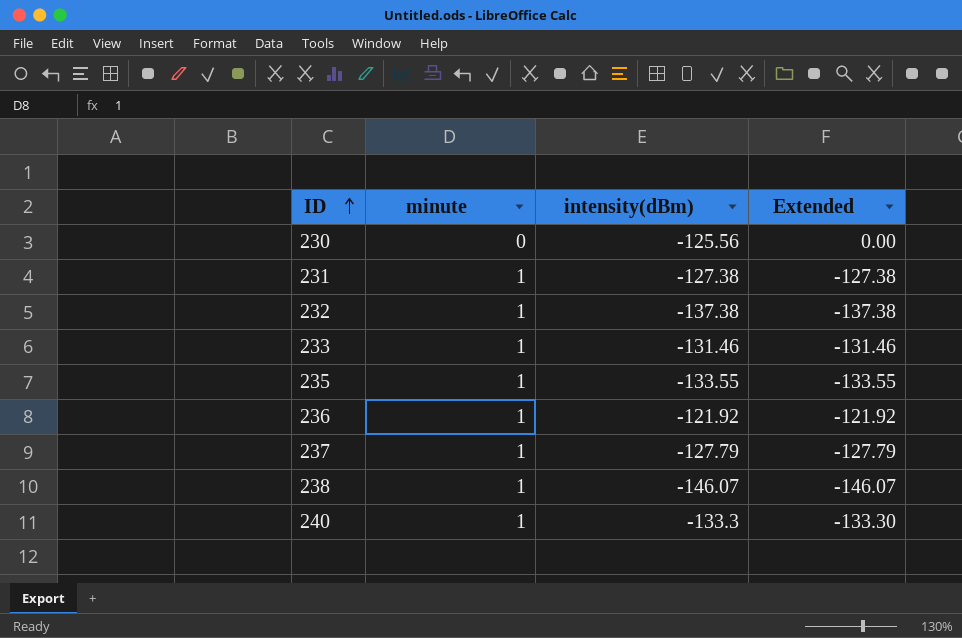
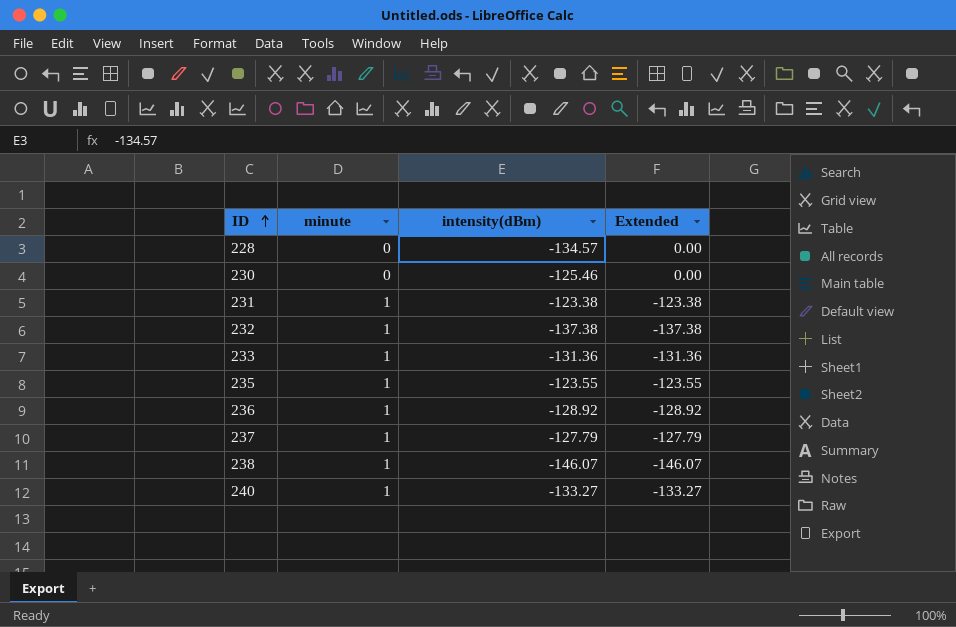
row 228: none -> 0 | -134.57 | 0.00
230 | intensity(dBm): -125.56 -> -125.46
231 | intensity(dBm): -127.38 -> -123.38
231 | Extended: -127.38 -> -123.38
233 | intensity(dBm): -131.46 -> -131.36
233 | Extended: -131.46 -> -131.36
235 | intensity(dBm): -133.55 -> -123.55
235 | Extended: -133.55 -> -123.55
236 | intensity(dBm): -121.92 -> -128.92
236 | Extended: -121.92 -> -128.92
240 | intensity(dBm): -133.3 -> -133.27
240 | Extended: -133.30 -> -133.27

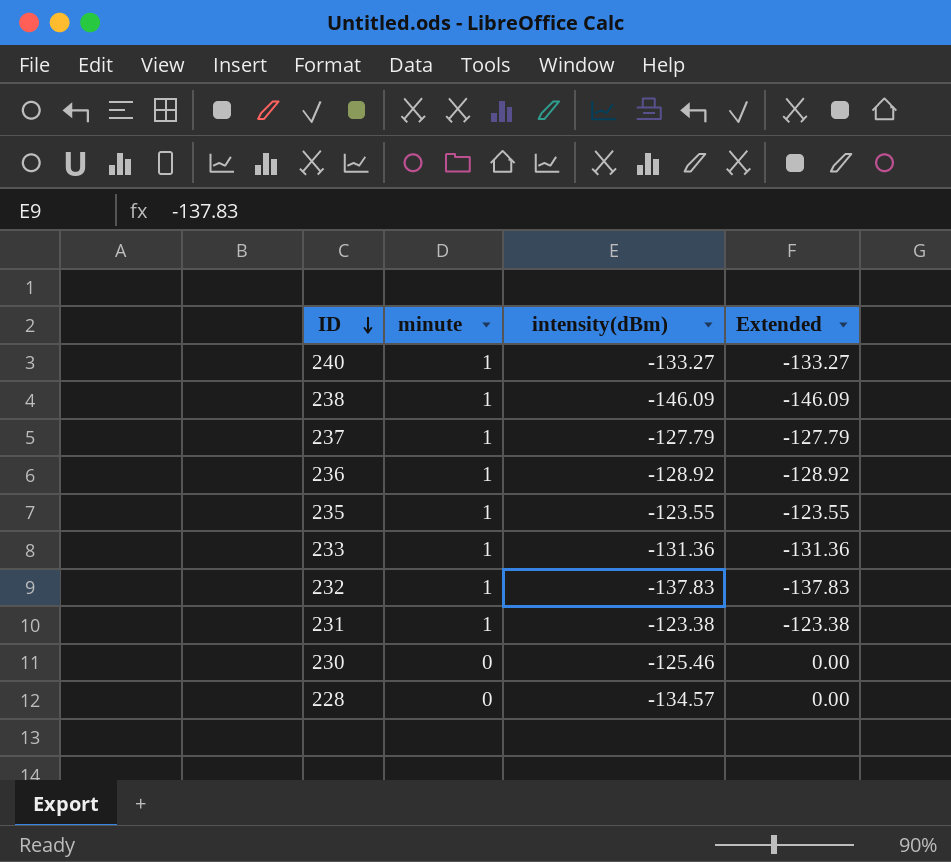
row order: ID ascending -> ID descending
238 | intensity(dBm): -146.07 -> -146.09
238 | Extended: -146.07 -> -146.09
232 | intensity(dBm): -137.38 -> -137.83
232 | Extended: -137.38 -> -137.83

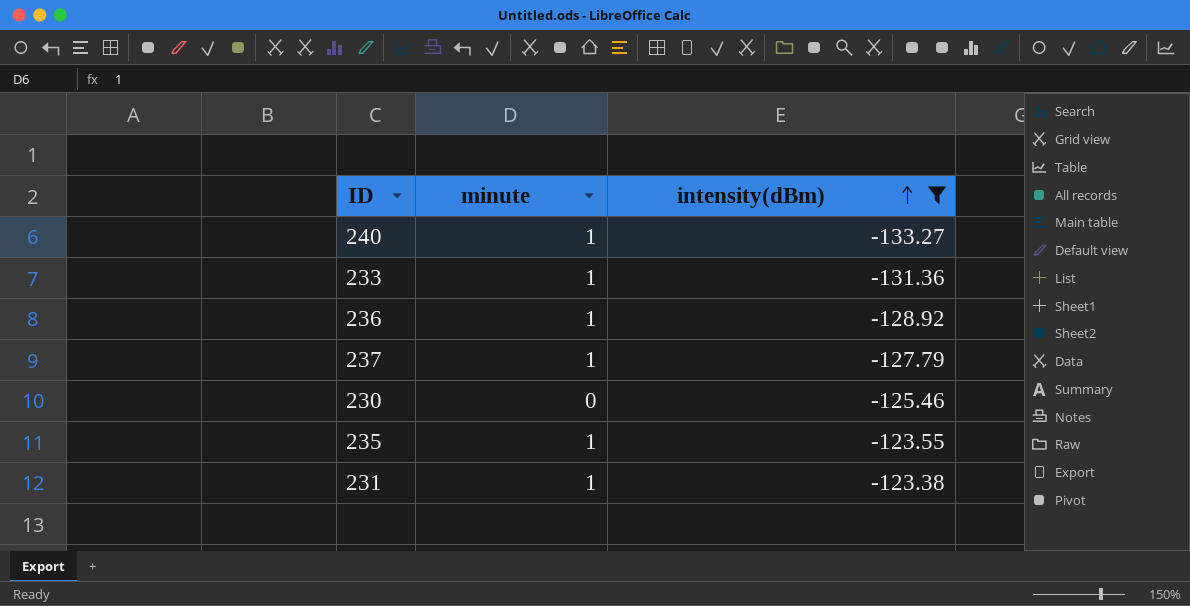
filter: none -> intensity(dBm) >= -133.27
row order: ID descending -> intensity(dBm) ascending
column Extended | formula: [minute] * [intensity(dBm)] -> none

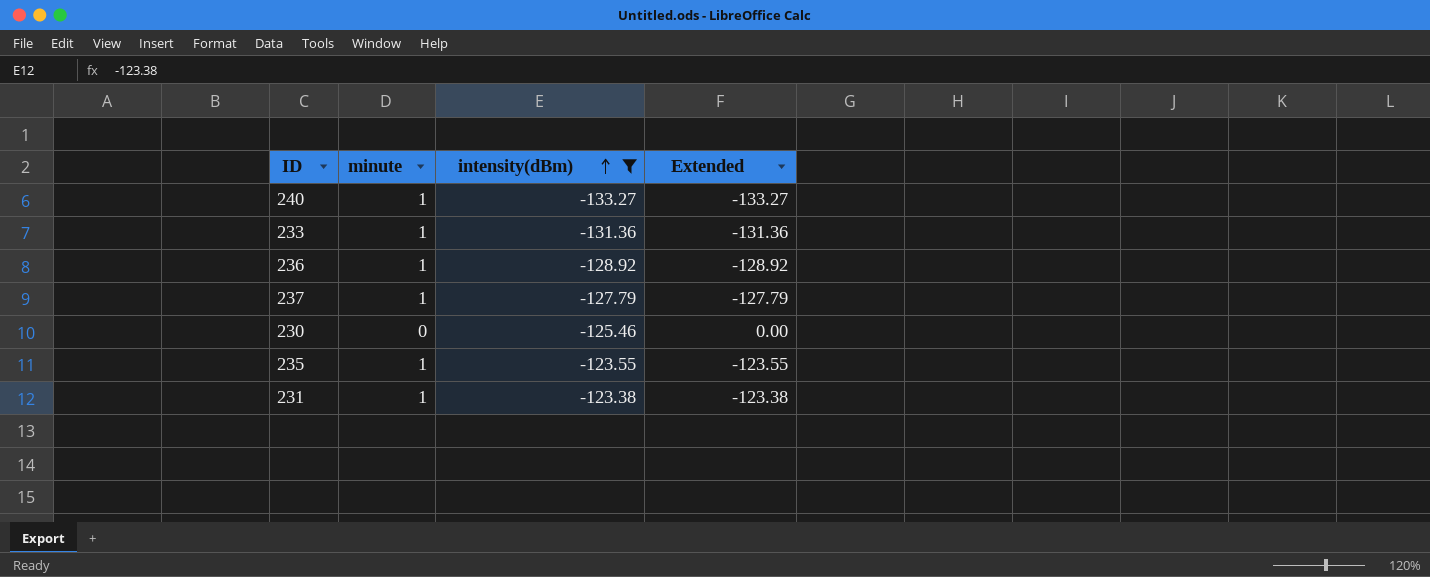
column Extended | formula: none -> [minute] * [intensity(dBm)]

